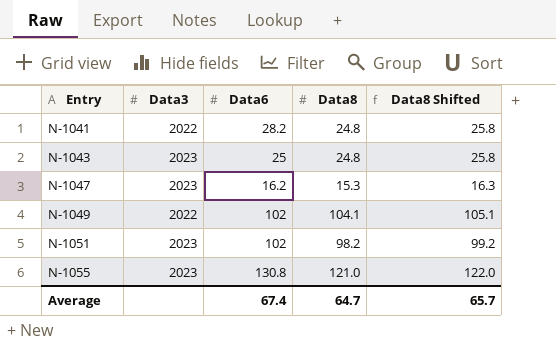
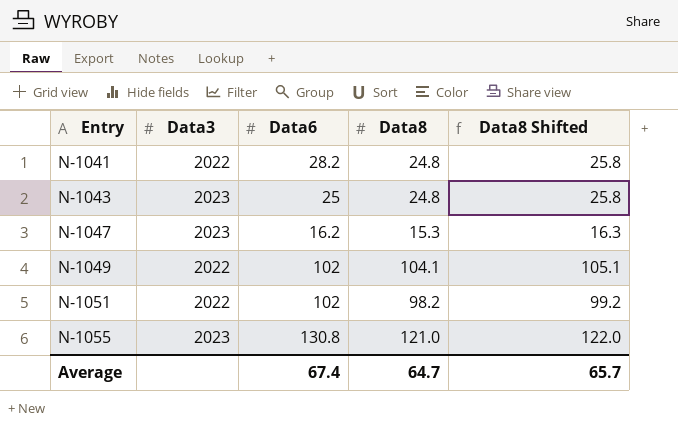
N-1051 | Data3: 2023 -> 2022

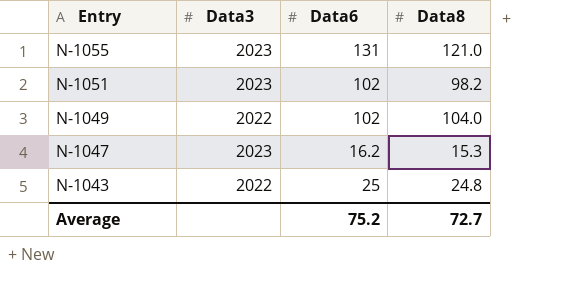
row order: Entry ascending -> Entry descending
column Data8 Shifted | formula: [Data8] + 1 -> none
row N-1041: 2022 | 28.2 | 24.8 | 25.8 -> none
N-1055 | Data6: 130.8 -> 131
N-1051 | Data3: 2022 -> 2023
N-1049 | Data8: 104.1 -> 104.0
N-1043 | Data3: 2023 -> 2022
Average | Data6: 67.4 -> 75.2
Average | Data8: 64.7 -> 72.7

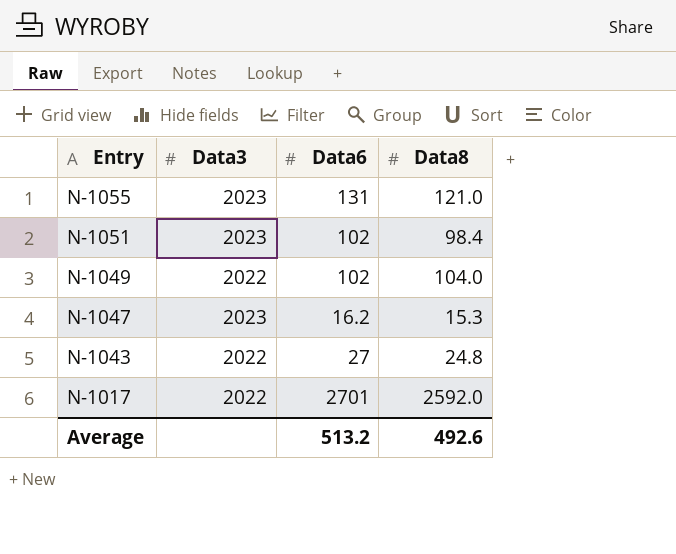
N-1051 | Data8: 98.2 -> 98.4
N-1043 | Data6: 25 -> 27
row N-1017: none -> 2022 | 2701 | 2592.0
Average | Data6: 75.2 -> 513.2
Average | Data8: 72.7 -> 492.6

